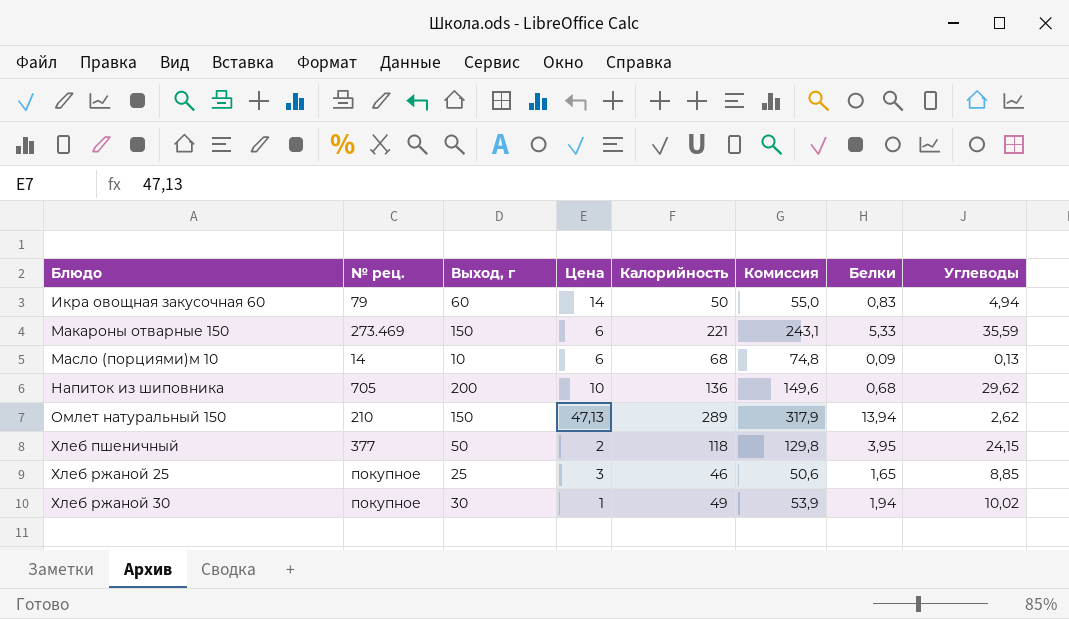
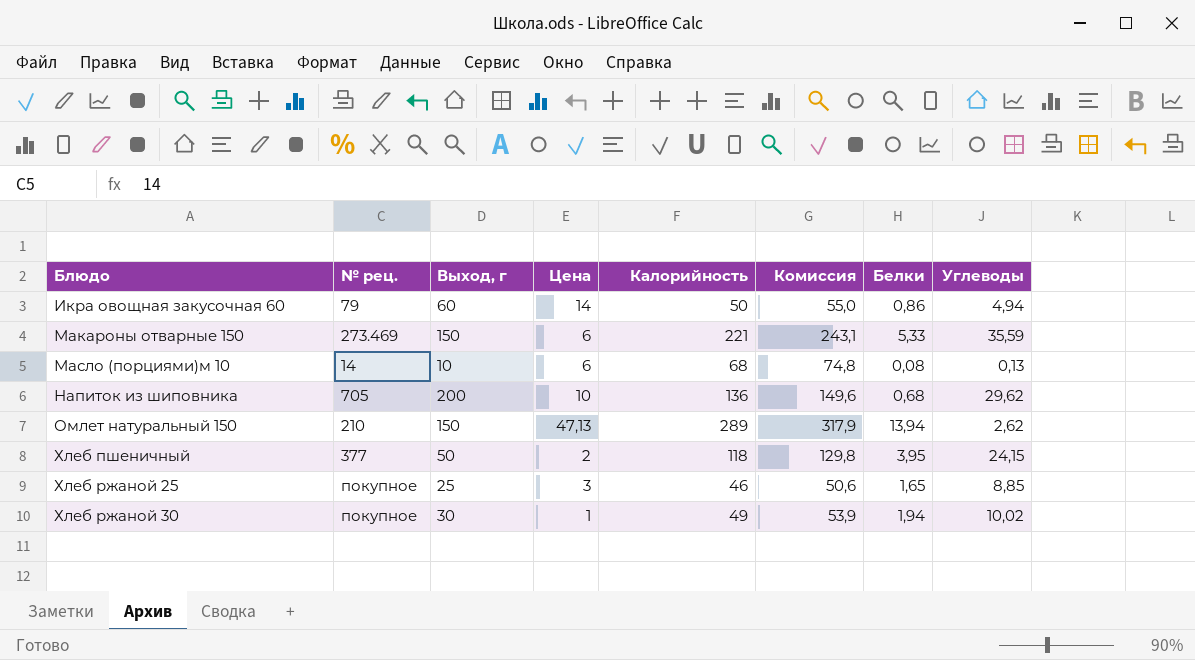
Икра овощная закусочная 60 | Белки: 0,83 -> 0,86
Масло (порциями)м 10 | Белки: 0,09 -> 0,08

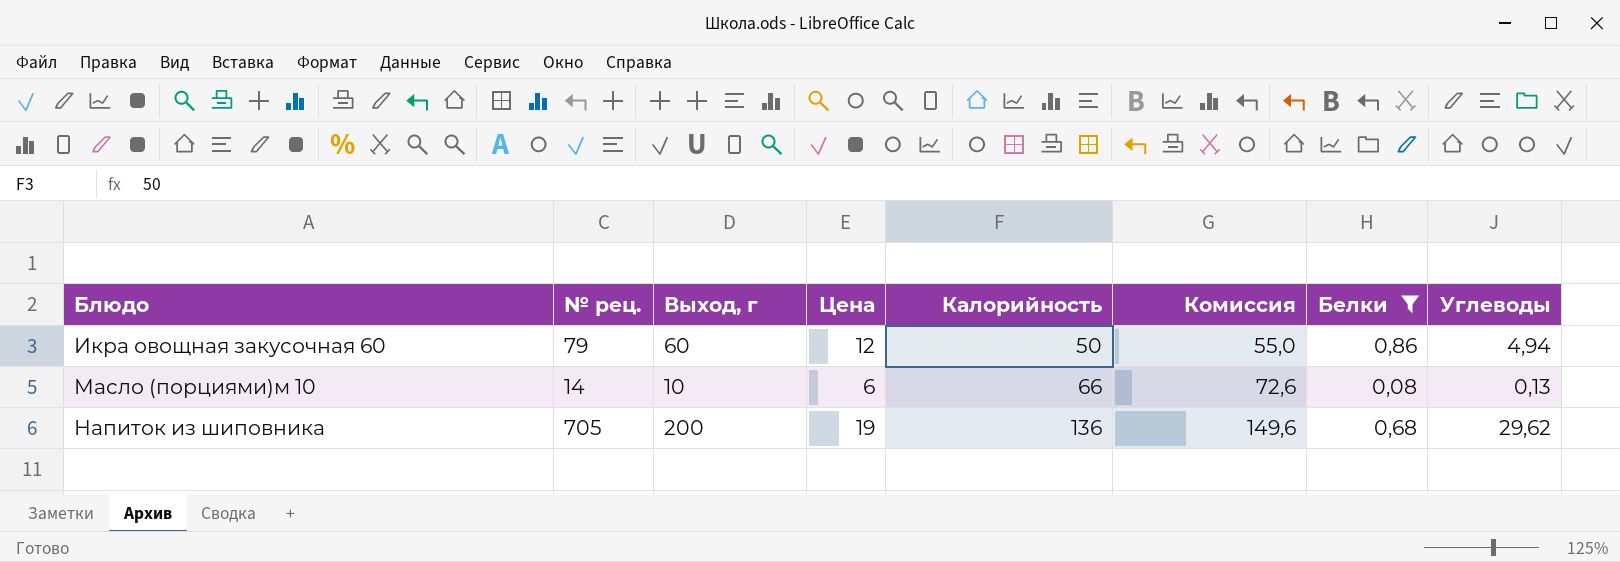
filter: none -> Белки <= 0,86
Икра овощная закусочная 60 | Цена: 14 -> 12
Масло (порциями)м 10 | Калорийность: 68 -> 66
Масло (порциями)м 10 | Комиссия: 74,8 -> 72,6
Напиток из шиповника | Цена: 10 -> 19

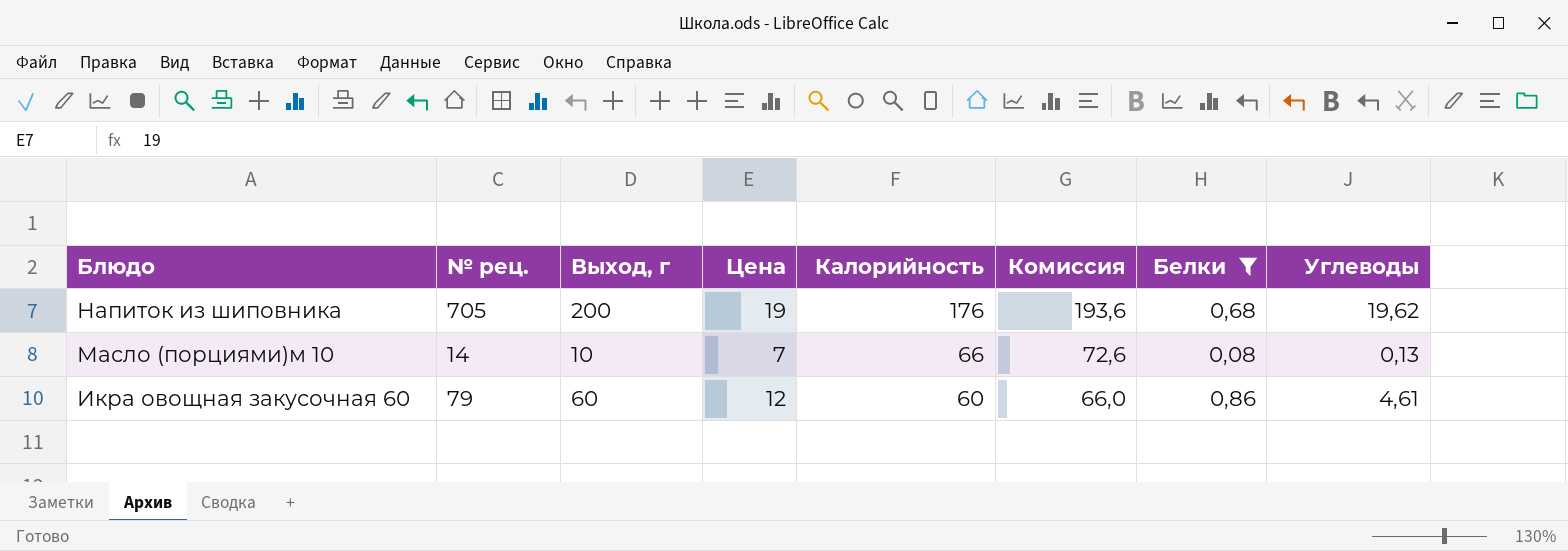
row order: Блюдо ascending -> Блюдо descending
Напиток из шиповника | Калорийность: 136 -> 176
Напиток из шиповника | Комиссия: 149,6 -> 193,6
Напиток из шиповника | Углеводы: 29,62 -> 19,62
Масло (порциями)м 10 | Цена: 6 -> 7
Икра овощная закусочная 60 | Калорийность: 50 -> 60
Икра овощная закусочная 60 | Комиссия: 55,0 -> 66,0
Икра овощная закусочная 60 | Углеводы: 4,94 -> 4,61

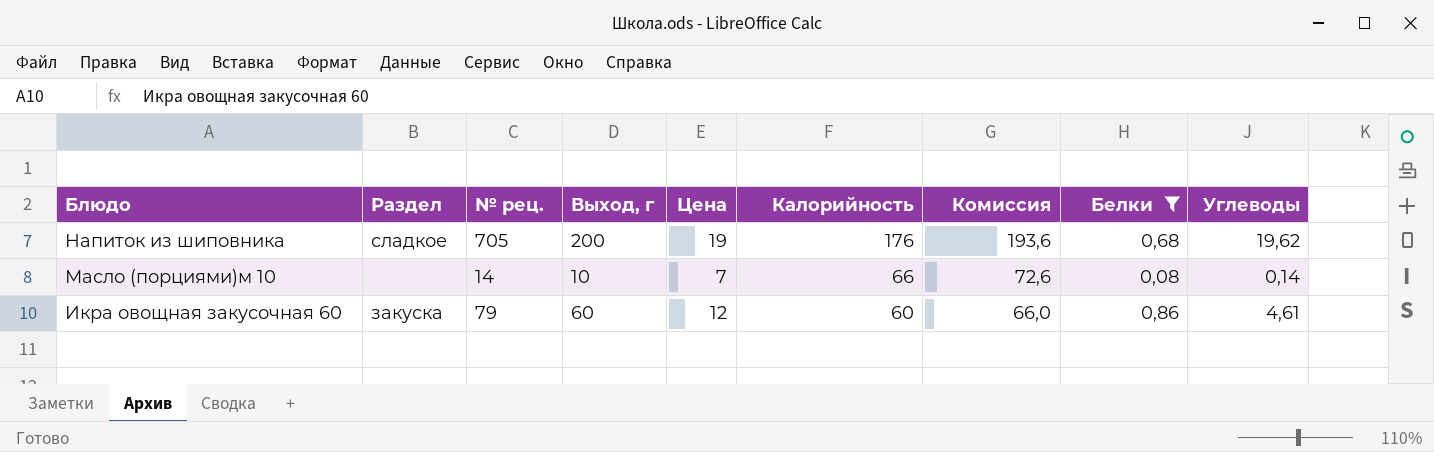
column Раздел | position: none -> 2
Масло (порциями)м 10 | Углеводы: 0,13 -> 0,14

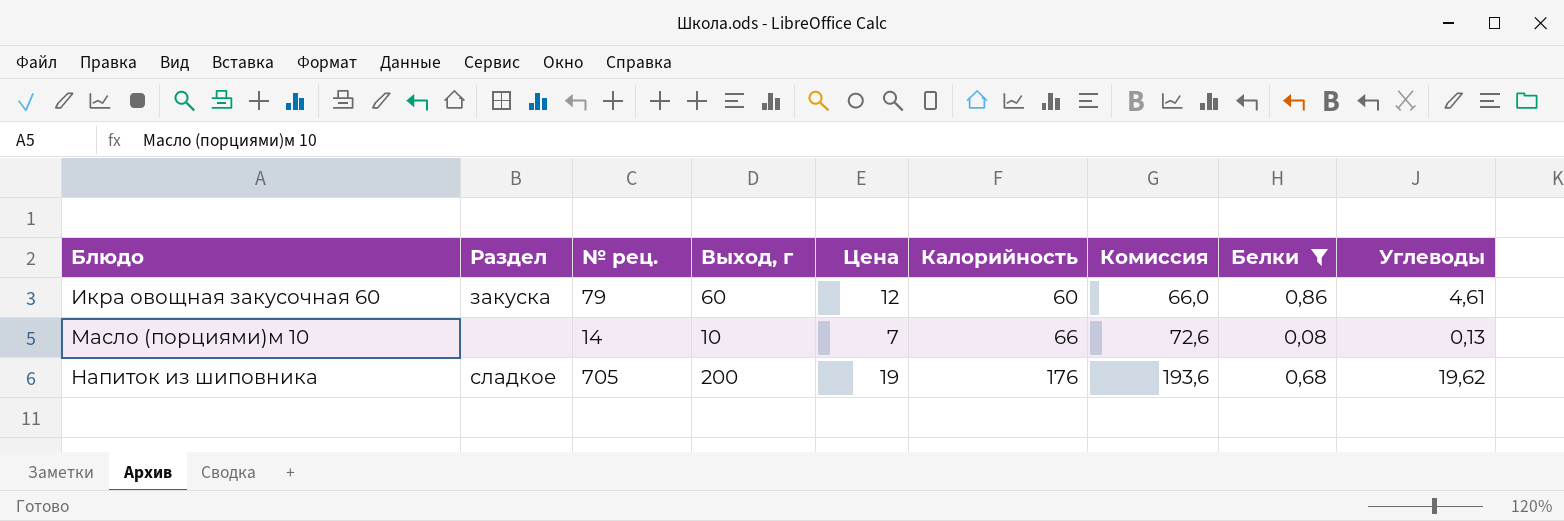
row order: Блюдо descending -> Блюдо ascending
Масло (порциями)м 10 | Углеводы: 0,14 -> 0,13

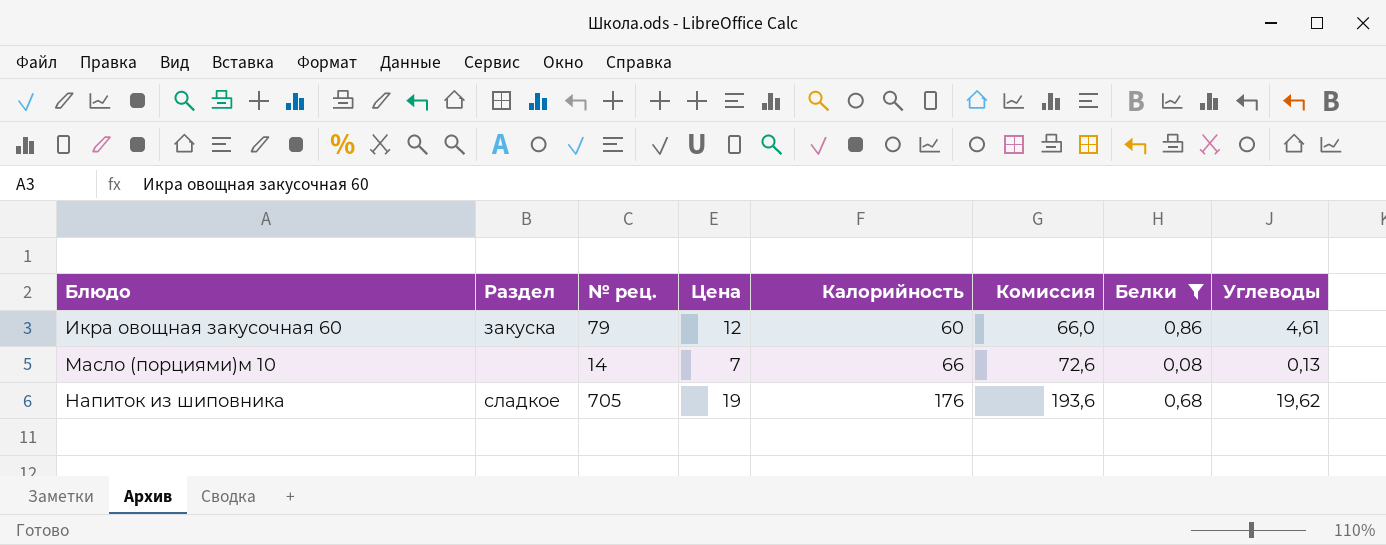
column Выход, г | position: 4 -> none

